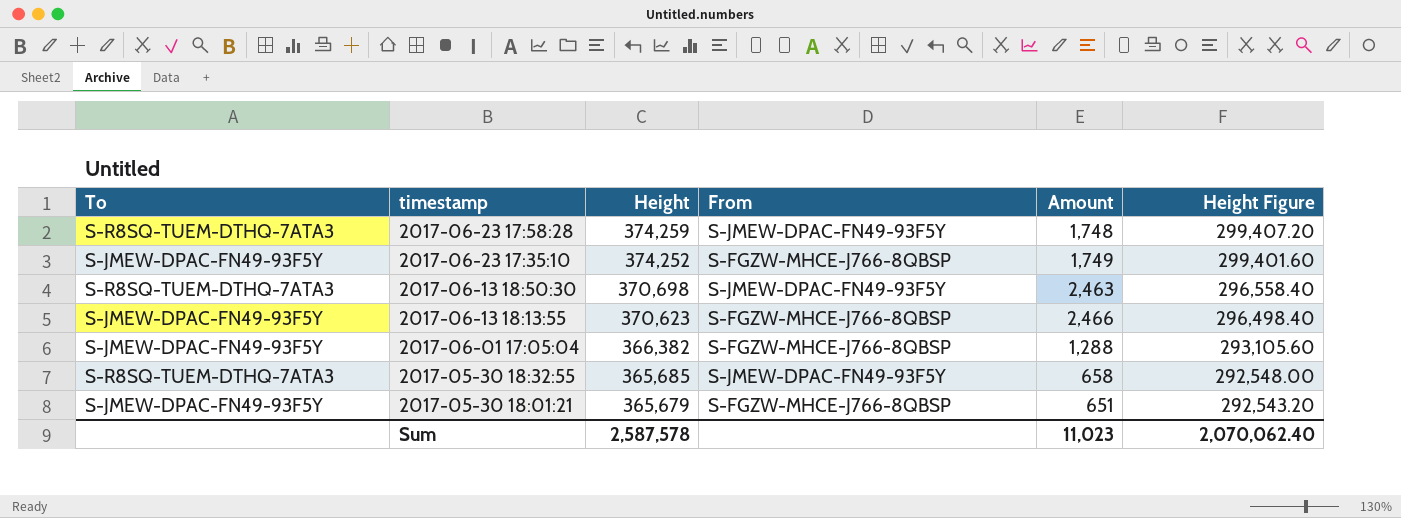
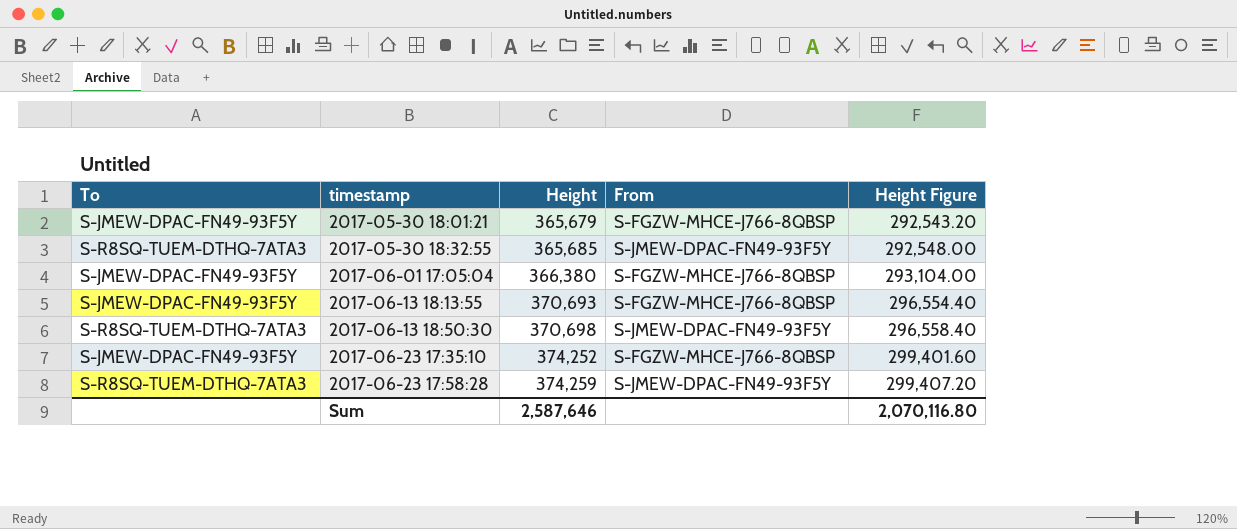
row order: timestamp descending -> timestamp ascending
column Amount | position: 5 -> none
2017-06-01 17:05:04 | Height: 366,382 -> 366,380
2017-06-01 17:05:04 | Height Figure: 293,105.60 -> 293,104.00
2017-06-13 18:13:55 | Height: 370,623 -> 370,693
2017-06-13 18:13:55 | Height Figure: 296,498.40 -> 296,554.40
Sum | Height: 2,587,578 -> 2,587,646
Sum | Height Figure: 2,070,062.40 -> 2,070,116.80

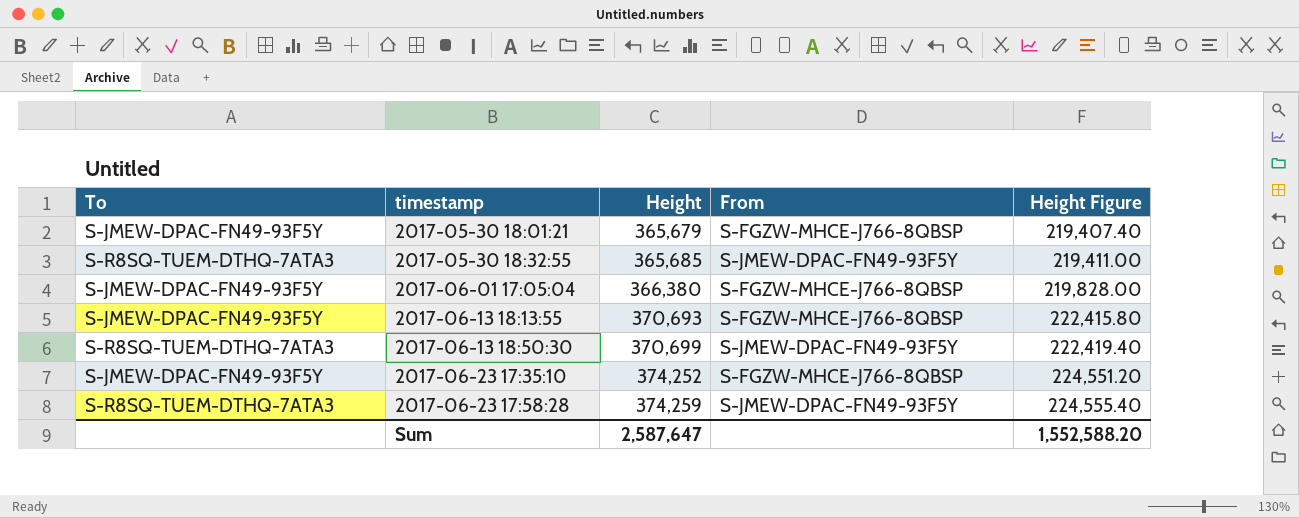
column Height Figure | formula: [Height] * 0.8 -> [Height] * 0.6
2017-06-13 18:50:30 | Height: 370,698 -> 370,699
Sum | Height: 2,587,646 -> 2,587,647
Sum | Height Figure: 2,070,116.80 -> 1,552,588.20

